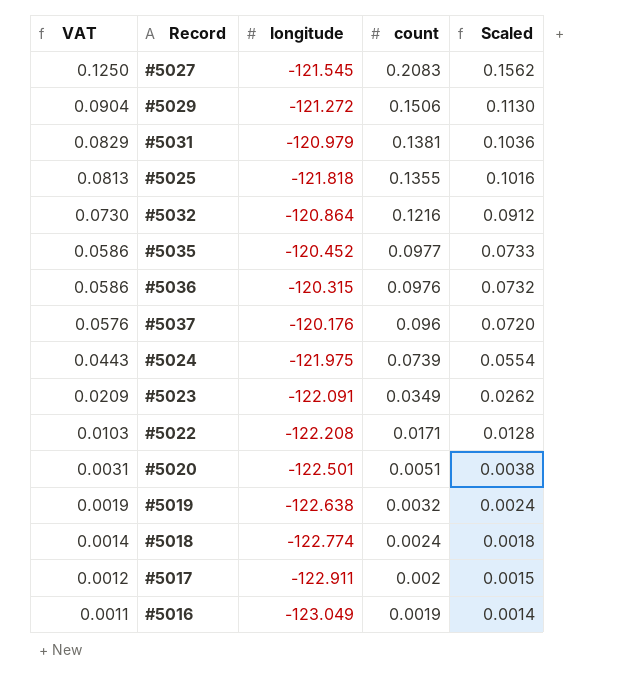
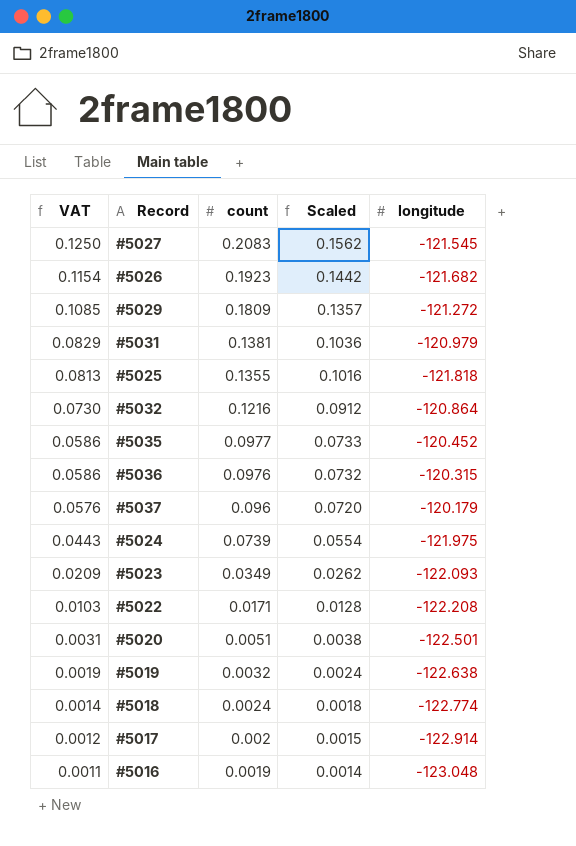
column longitude | position: 3 -> 5
row #5026: none -> 0.1154 | 0.1923 | 0.1442 | -121.682
#5029 | VAT: 0.0904 -> 0.1085
#5029 | count: 0.1506 -> 0.1809
#5029 | Scaled: 0.1130 -> 0.1357
#5037 | longitude: -120.176 -> -120.179
#5023 | longitude: -122.091 -> -122.093
#5017 | longitude: -122.911 -> -122.914
#5016 | longitude: -123.049 -> -123.048

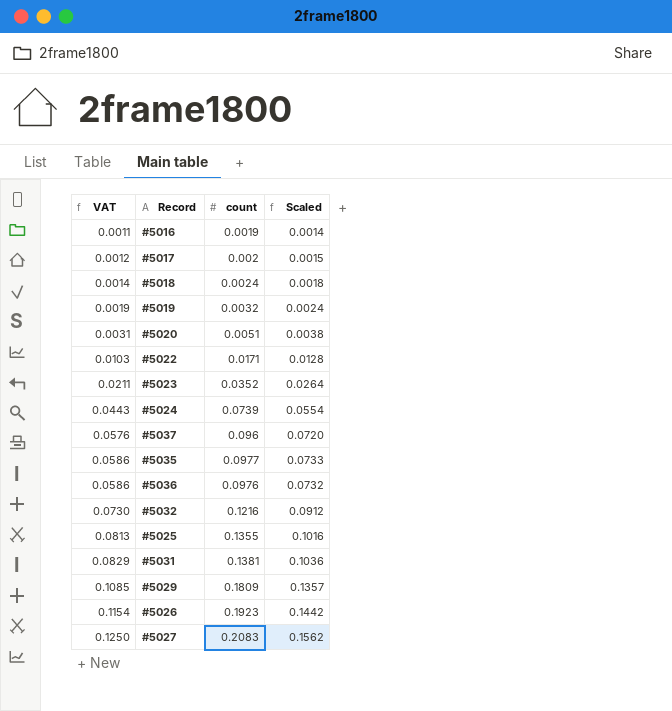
row order: VAT descending -> VAT ascending
column longitude | position: 5 -> none
#5023 | VAT: 0.0209 -> 0.0211
#5023 | count: 0.0349 -> 0.0352
#5023 | Scaled: 0.0262 -> 0.0264

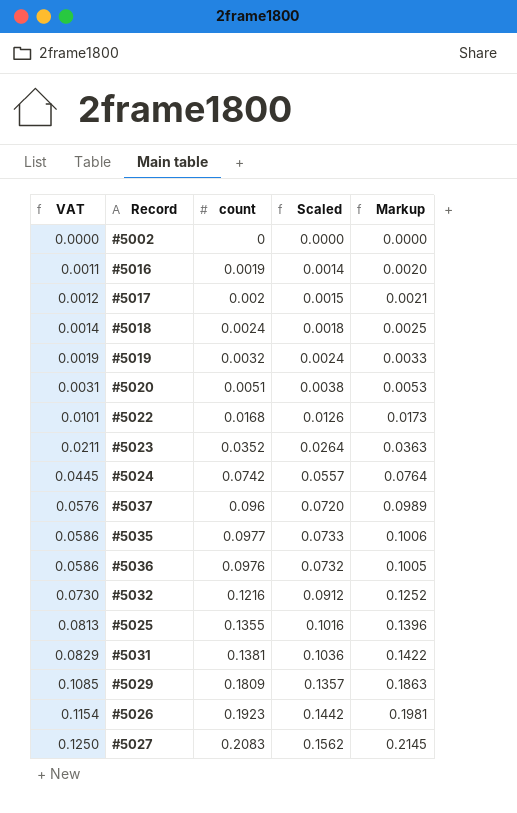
column Markup | formula: none -> [count] * 1.03
row #5002: none -> 0.0000 | 0 | 0.0000 | 0.0000
#5022 | VAT: 0.0103 -> 0.0101
#5022 | count: 0.0171 -> 0.0168
#5022 | Scaled: 0.0128 -> 0.0126
#5024 | VAT: 0.0443 -> 0.0445
#5024 | count: 0.0739 -> 0.0742
#5024 | Scaled: 0.0554 -> 0.0557

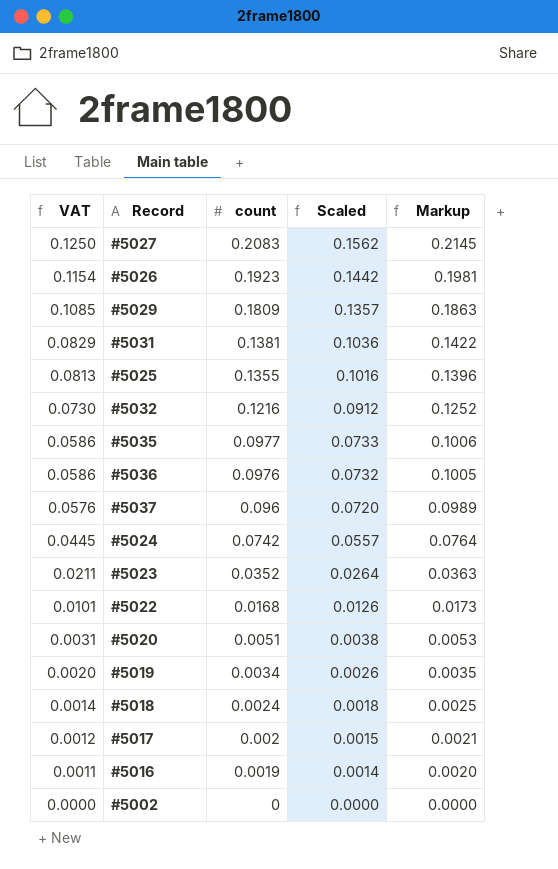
row order: VAT ascending -> VAT descending
#5019 | VAT: 0.0019 -> 0.0020
#5019 | count: 0.0032 -> 0.0034
#5019 | Scaled: 0.0024 -> 0.0026
#5019 | Markup: 0.0033 -> 0.0035

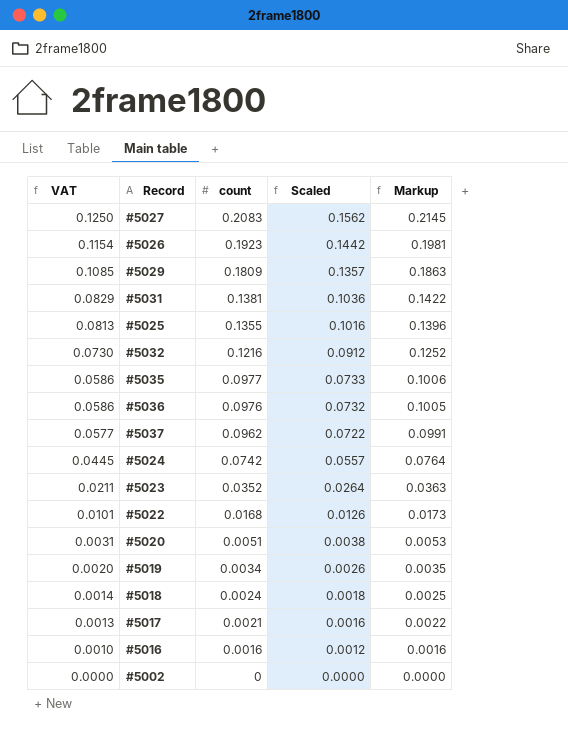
#5037 | VAT: 0.0576 -> 0.0577
#5037 | count: 0.096 -> 0.0962
#5037 | Scaled: 0.0720 -> 0.0722
#5037 | Markup: 0.0989 -> 0.0991
#5017 | VAT: 0.0012 -> 0.0013
#5017 | count: 0.002 -> 0.0021
#5017 | Scaled: 0.0015 -> 0.0016
#5017 | Markup: 0.0021 -> 0.0022
#5016 | VAT: 0.0011 -> 0.0010
#5016 | count: 0.0019 -> 0.0016
#5016 | Scaled: 0.0014 -> 0.0012
#5016 | Markup: 0.0020 -> 0.0016

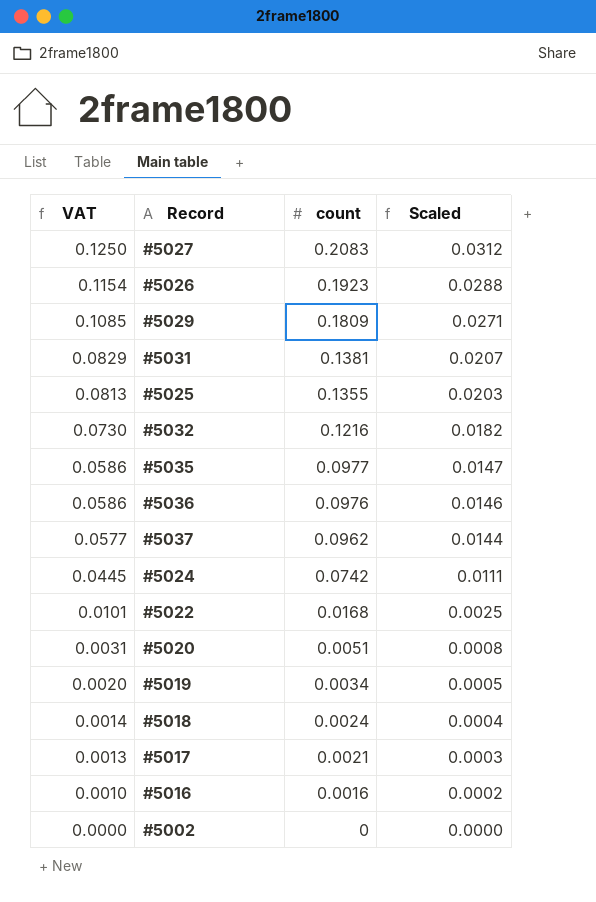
column Markup | formula: [count] * 1.03 -> none
column Scaled | formula: [count] * 0.75 -> [count] * 0.15
row #5023: 0.0211 | 0.0352 | 0.0264 | 0.0363 -> none

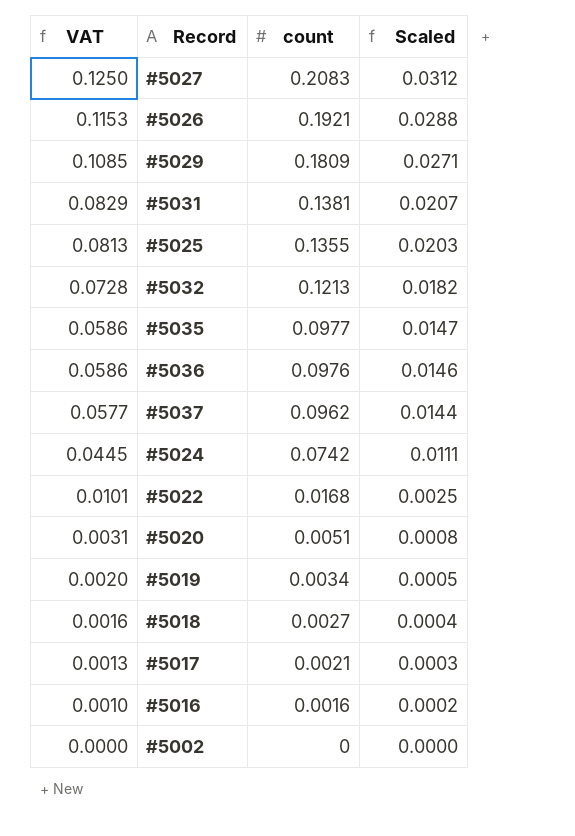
#5026 | VAT: 0.1154 -> 0.1153
#5026 | count: 0.1923 -> 0.1921
#5032 | VAT: 0.0730 -> 0.0728
#5032 | count: 0.1216 -> 0.1213
#5018 | VAT: 0.0014 -> 0.0016
#5018 | count: 0.0024 -> 0.0027

